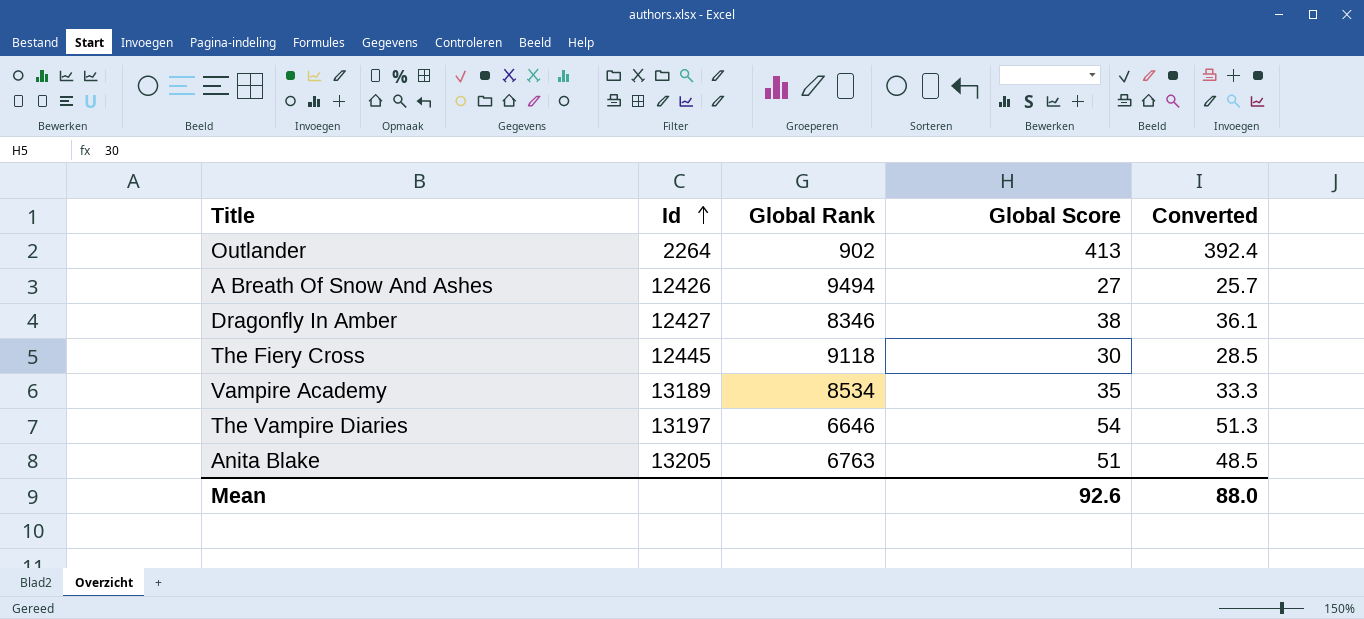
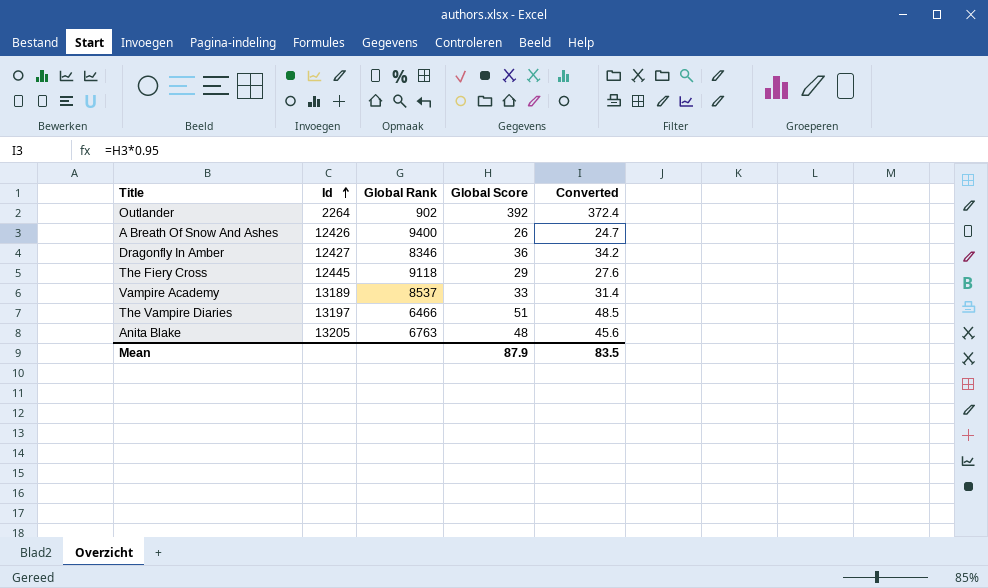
Outlander | Global Score: 413 -> 392
Outlander | Converted: 392.4 -> 372.4
A Breath Of Snow And Ashes | Global Rank: 9494 -> 9400
A Breath Of Snow And Ashes | Global Score: 27 -> 26
A Breath Of Snow And Ashes | Converted: 25.7 -> 24.7
Dragonfly In Amber | Global Score: 38 -> 36
Dragonfly In Amber | Converted: 36.1 -> 34.2
The Fiery Cross | Global Score: 30 -> 29
The Fiery Cross | Converted: 28.5 -> 27.6
Vampire Academy | Global Rank: 8534 -> 8537
Vampire Academy | Global Score: 35 -> 33
Vampire Academy | Converted: 33.3 -> 31.4
The Vampire Diaries | Global Rank: 6646 -> 6466
The Vampire Diaries | Global Score: 54 -> 51
The Vampire Diaries | Converted: 51.3 -> 48.5
Anita Blake | Global Score: 51 -> 48
Anita Blake | Converted: 48.5 -> 45.6
Mean | Global Score: 92.6 -> 87.9
Mean | Converted: 88.0 -> 83.5

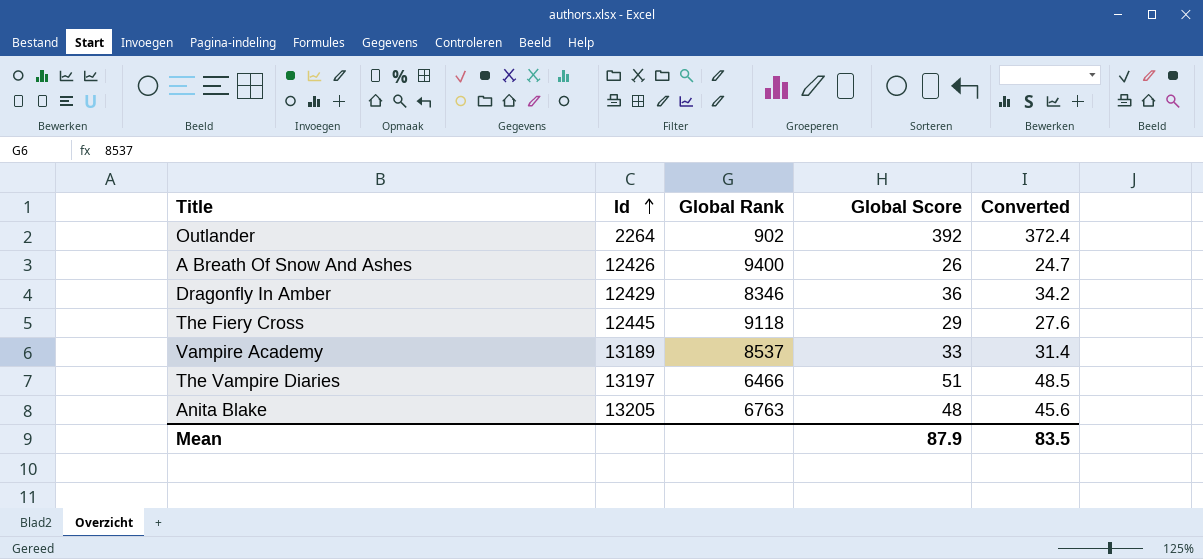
Dragonfly In Amber | Id: 12427 -> 12429

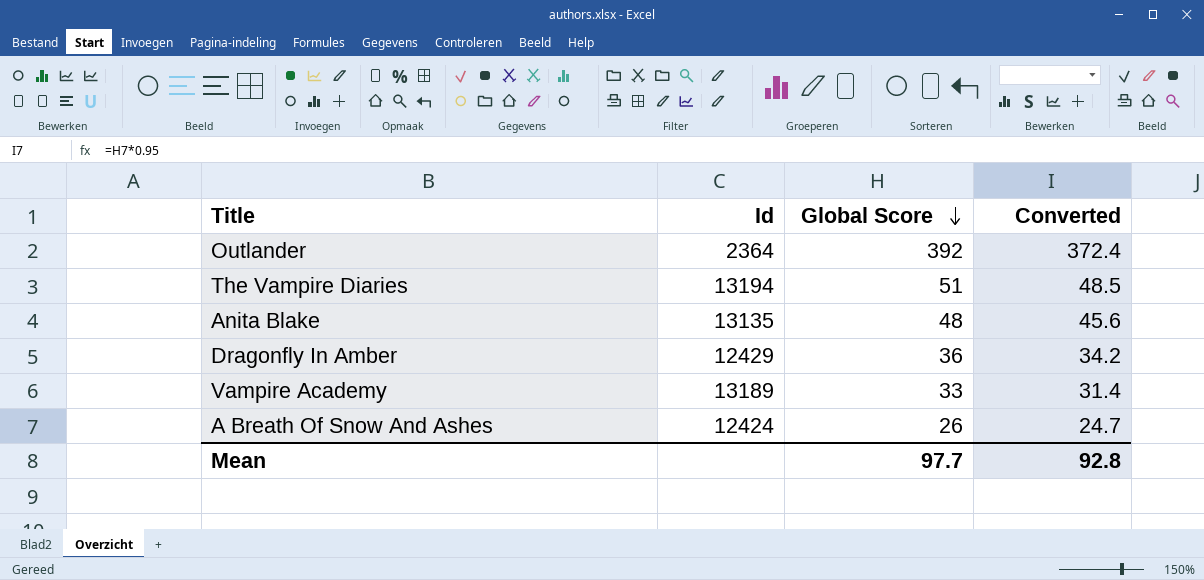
row order: Id ascending -> Global Score descending
column Global Rank | position: 3 -> none
row The Fiery Cross: 12445 | 9118 | 29 | 27.6 -> none
Outlander | Id: 2264 -> 2364
The Vampire Diaries | Id: 13197 -> 13194
Anita Blake | Id: 13205 -> 13135
A Breath Of Snow And Ashes | Id: 12426 -> 12424
Mean | Global Score: 87.9 -> 97.7
Mean | Converted: 83.5 -> 92.8

